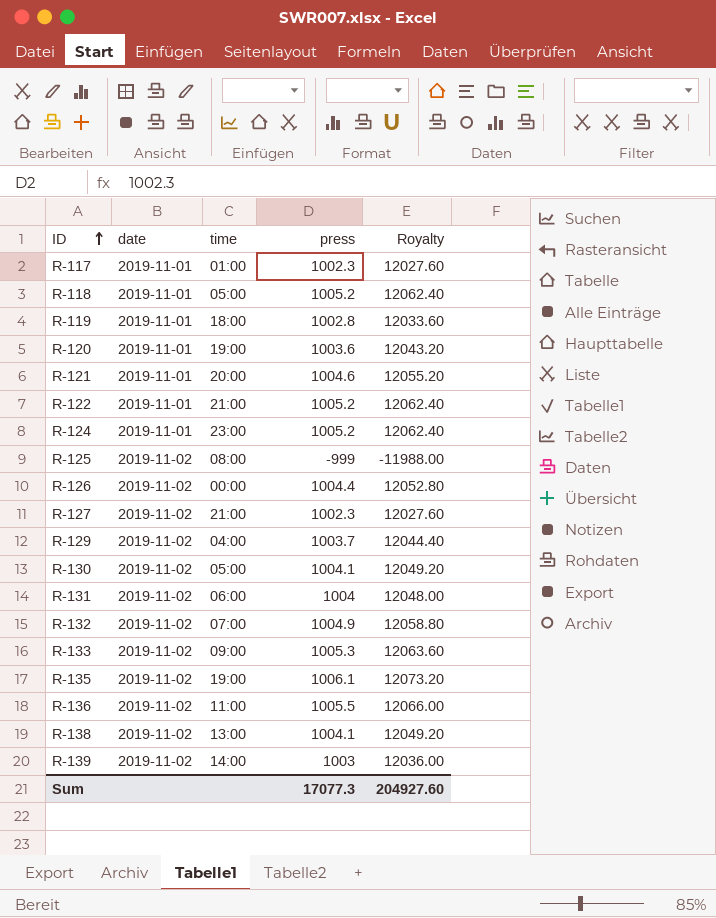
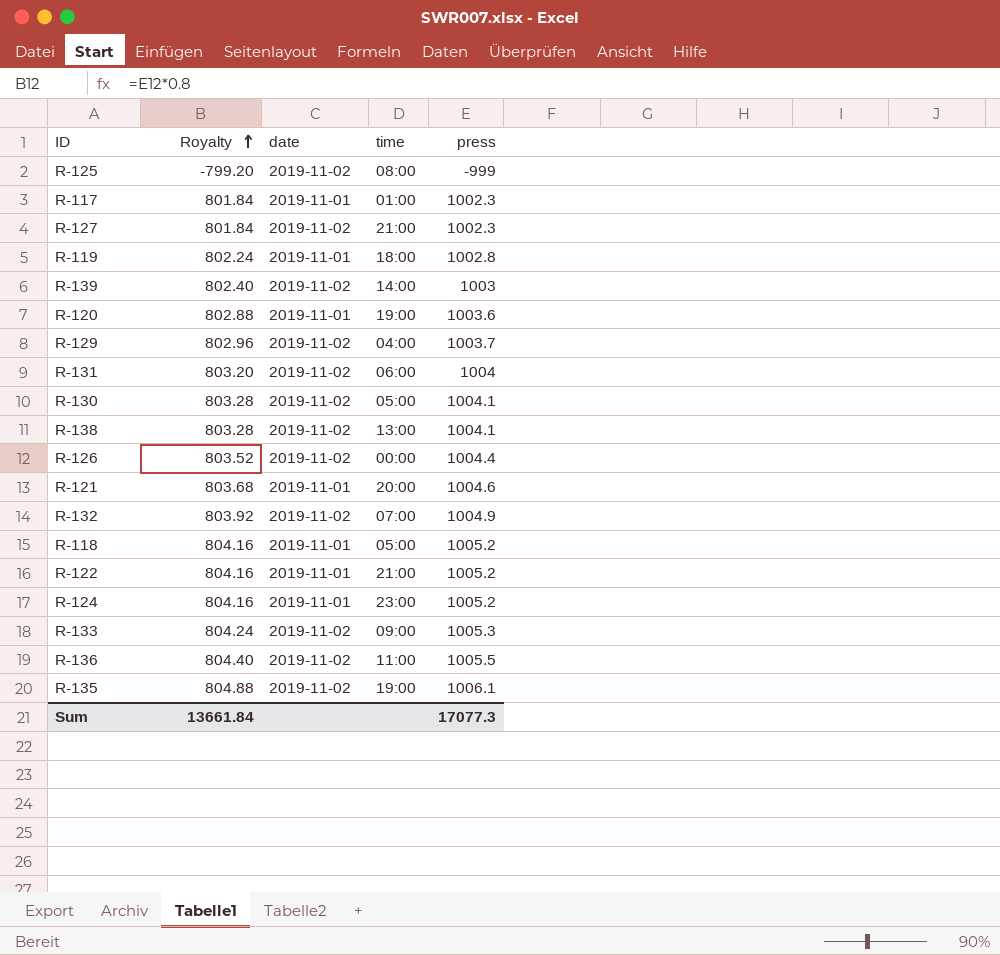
row order: ID ascending -> Royalty ascending
column Royalty | formula: [press] * 12 -> [press] * 0.8
column Royalty | position: 5 -> 2
Sum | Royalty: 204927.60 -> 13661.84

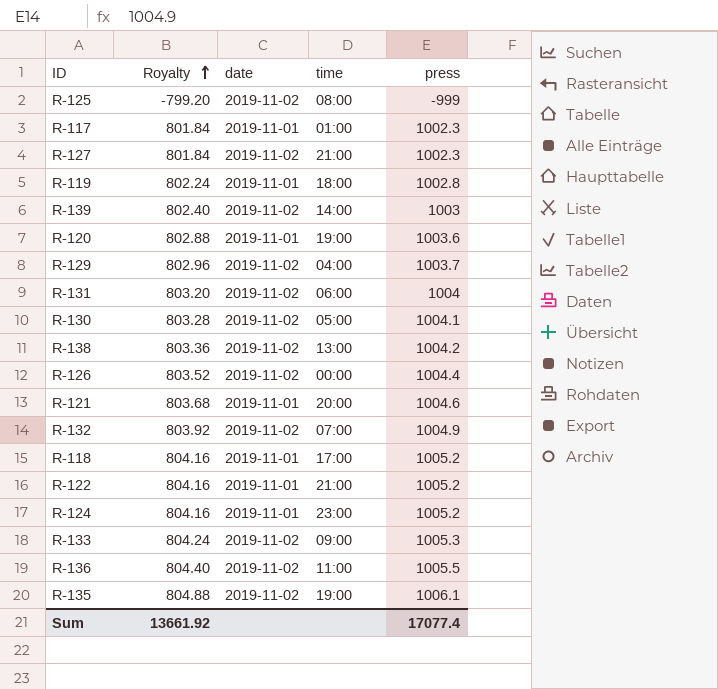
R-138 | Royalty: 803.28 -> 803.36
R-138 | press: 1004.1 -> 1004.2
R-118 | time: 05:00 -> 17:00
Sum | Royalty: 13661.84 -> 13661.92
Sum | press: 17077.3 -> 17077.4

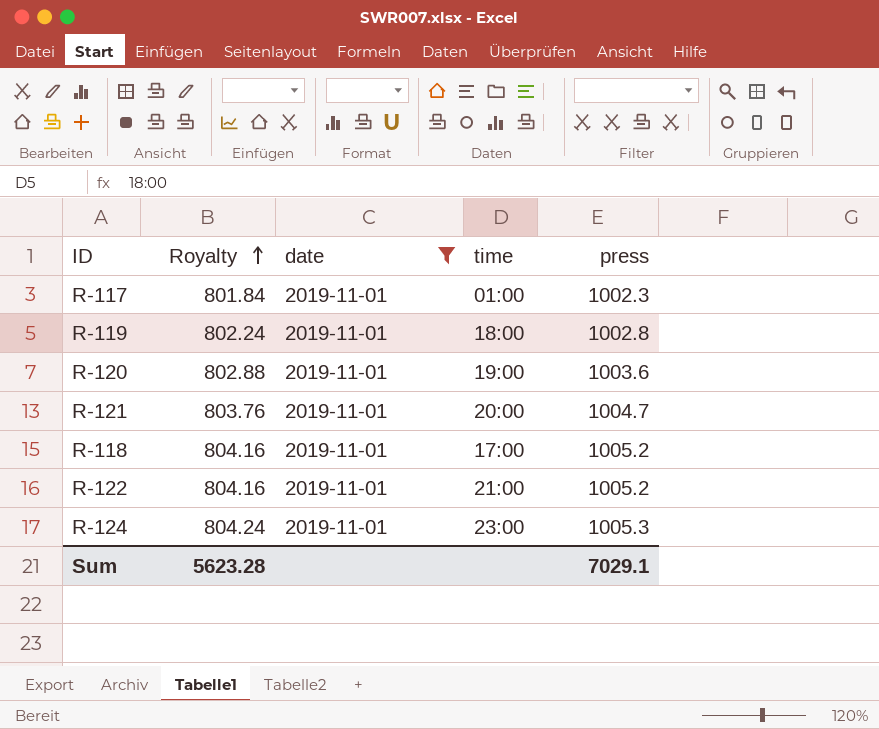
filter: none -> date = 2019-11-01
R-121 | Royalty: 803.68 -> 803.76
R-121 | press: 1004.6 -> 1004.7
R-124 | Royalty: 804.16 -> 804.24
R-124 | press: 1005.2 -> 1005.3
Sum | Royalty: 13661.92 -> 5623.28
Sum | press: 17077.4 -> 7029.1

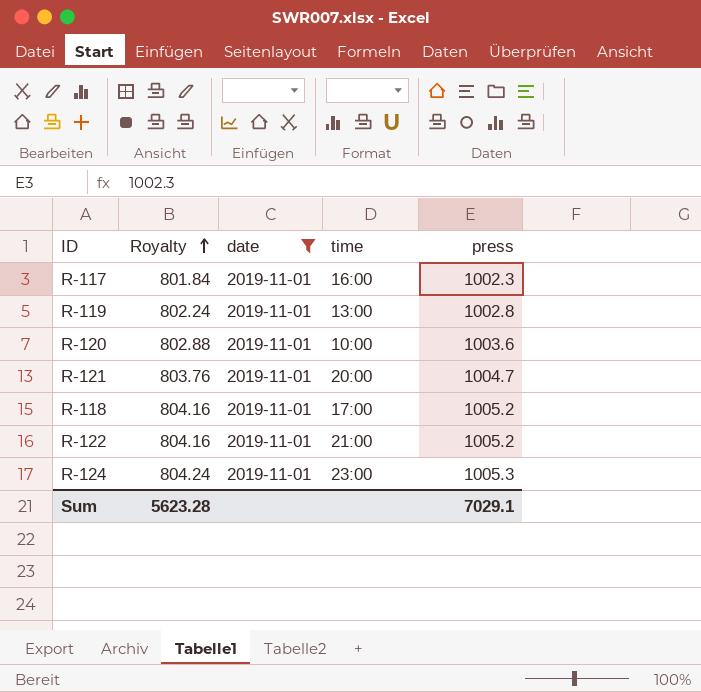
R-117 | time: 01:00 -> 16:00
R-119 | time: 18:00 -> 13:00
R-120 | time: 19:00 -> 10:00

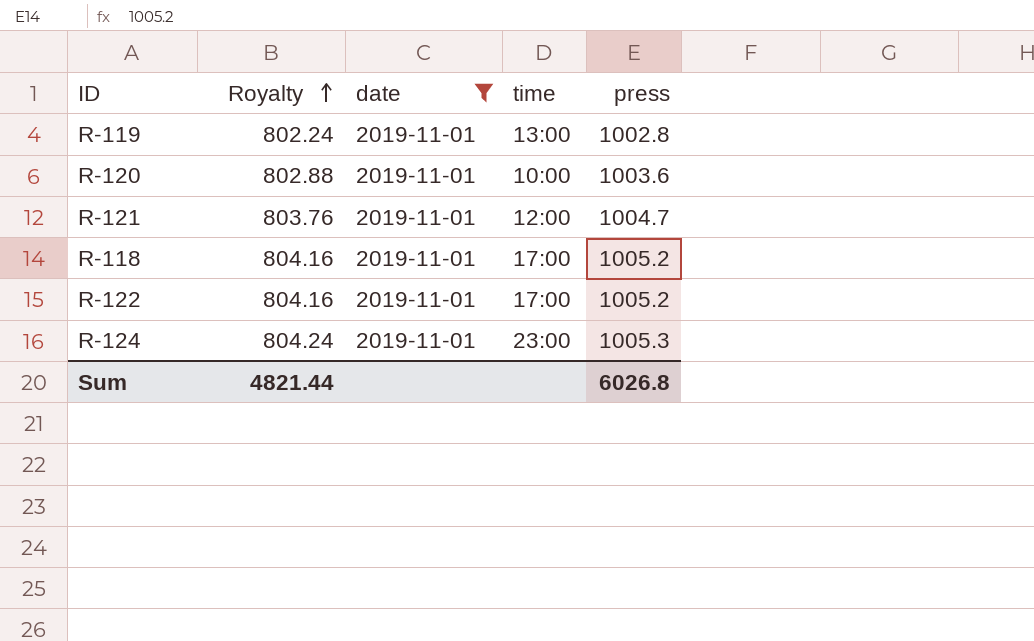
row R-117: 801.84 | 2019-11-01 | 16:00 | 1002.3 -> none
R-121 | time: 20:00 -> 12:00
R-122 | time: 21:00 -> 17:00
Sum | Royalty: 5623.28 -> 4821.44
Sum | press: 7029.1 -> 6026.8

